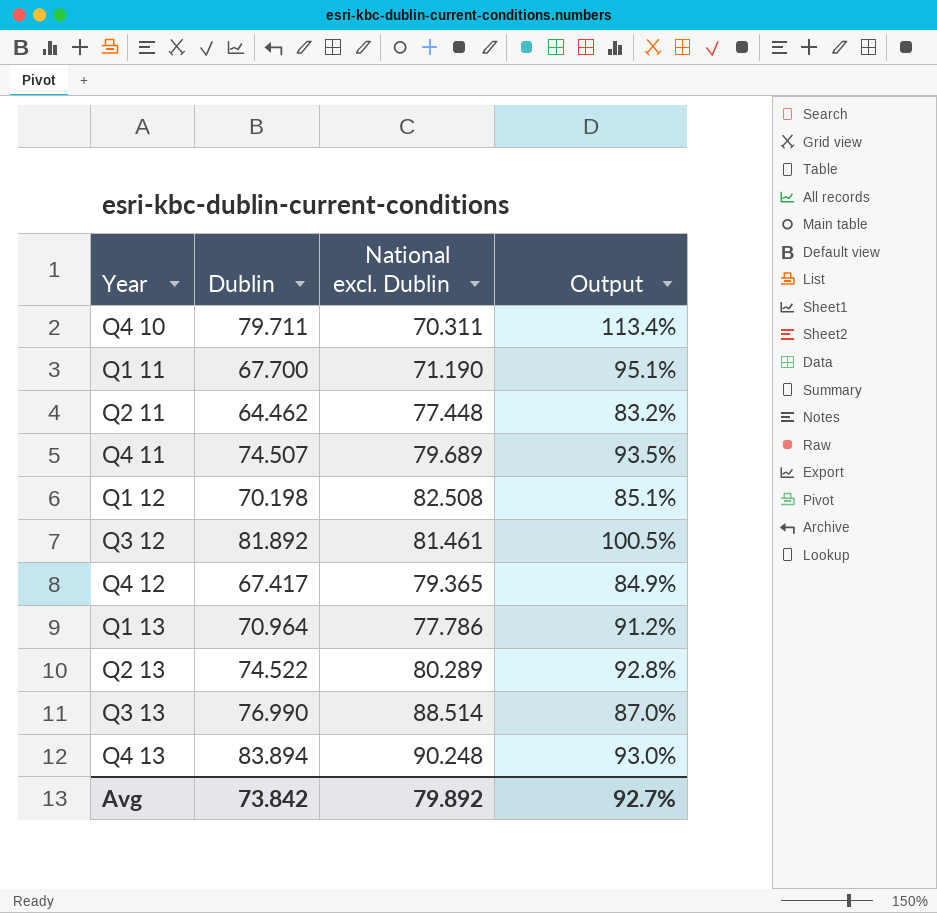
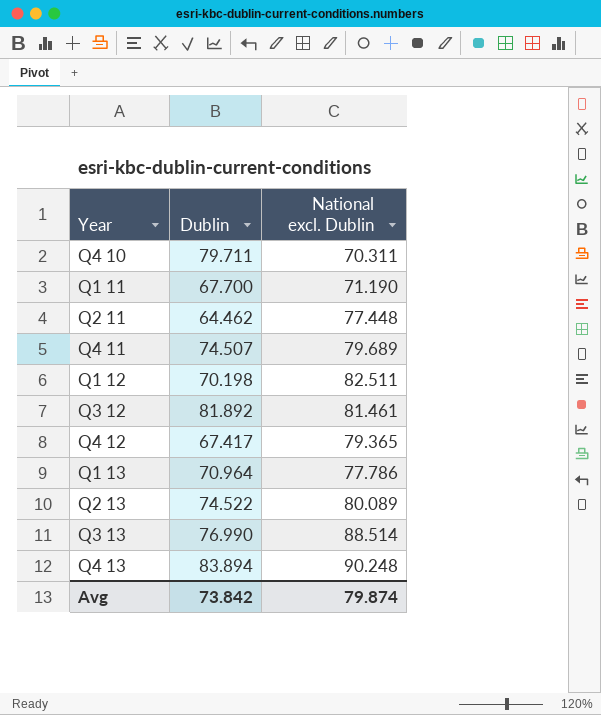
column Output | formula: [Dublin] / [National excl. Dublin] -> none
Q1 12 | National excl. Dublin: 82.508 -> 82.511
Q2 13 | National excl. Dublin: 80.289 -> 80.089
Avg | National excl. Dublin: 79.892 -> 79.874

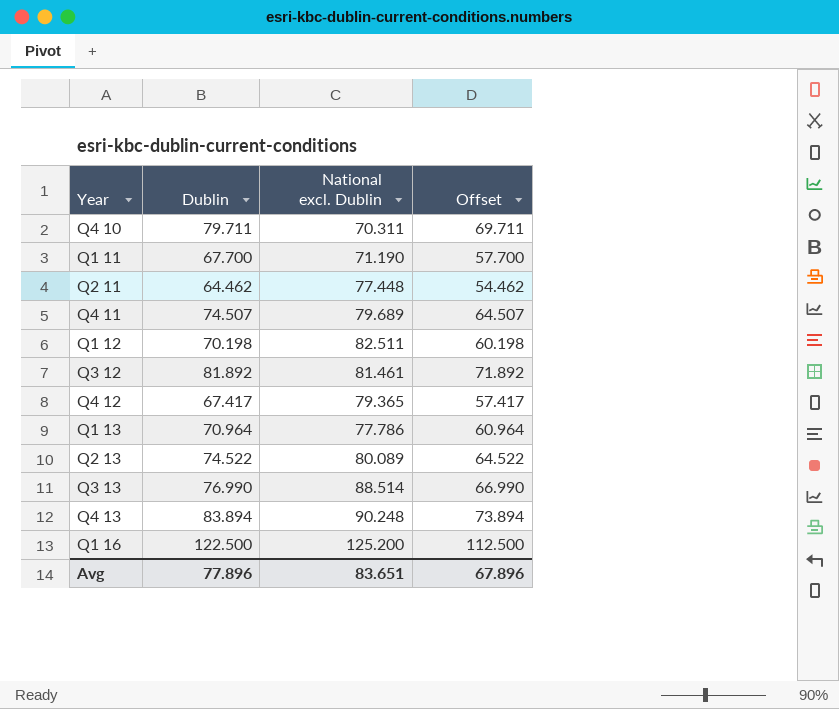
column Offset | formula: none -> [Dublin] - 10
row Q1 16: none -> 122.500 | 125.200 | 112.500
Avg | Dublin: 73.842 -> 77.896
Avg | National excl. Dublin: 79.874 -> 83.651

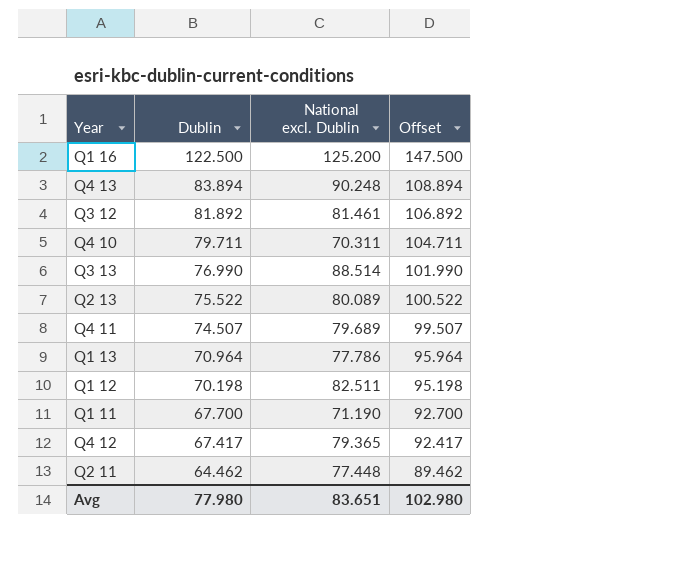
row order: Year ascending -> Dublin descending
column Offset | formula: [Dublin] - 10 -> [Dublin] + 25
Q2 13 | Dublin: 74.522 -> 75.522
Avg | Dublin: 77.896 -> 77.980
Avg | Offset: 67.896 -> 102.980

